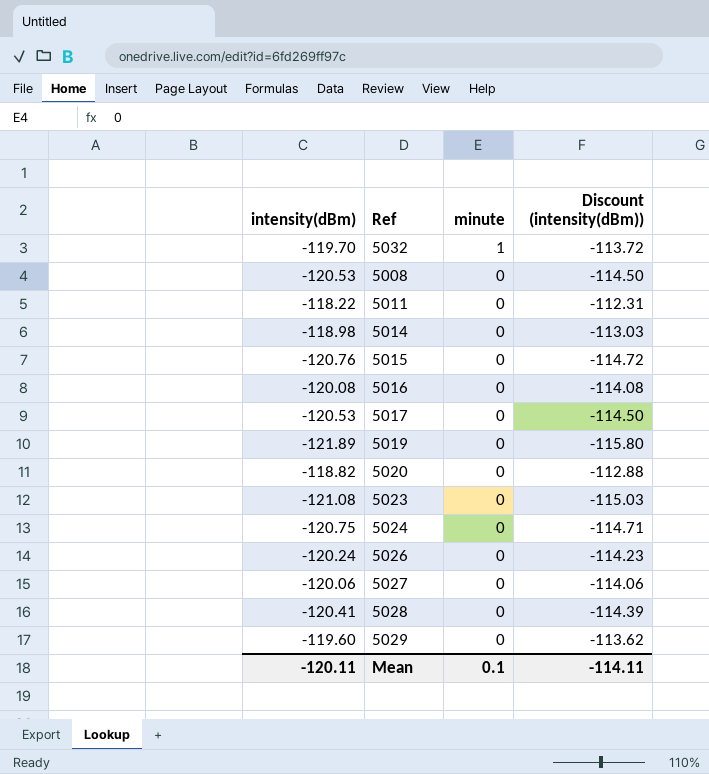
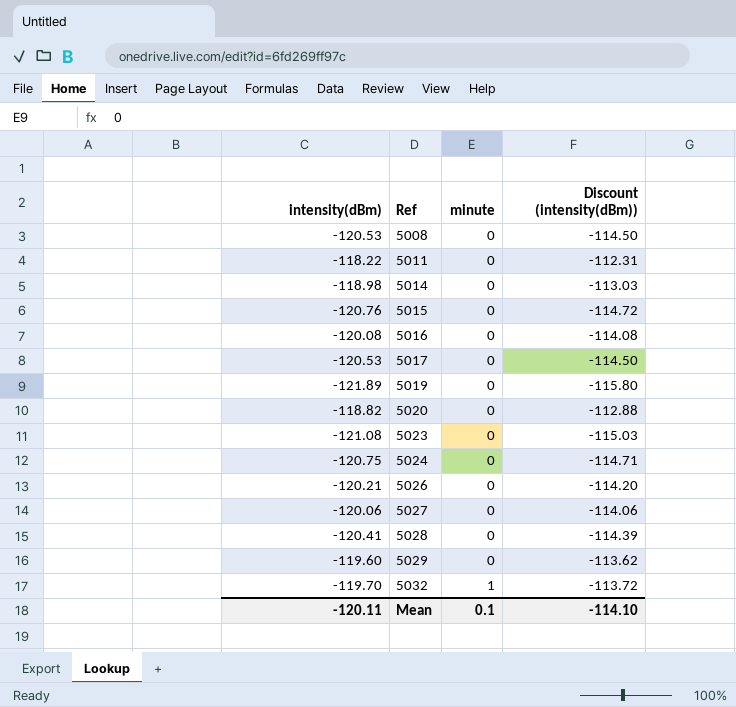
row order: minute descending -> Ref ascending
5026 | intensity(dBm): -120.24 -> -120.21
5026 | Discount (intensity(dBm)): -114.23 -> -114.20
Mean | Discount (intensity(dBm)): -114.11 -> -114.10

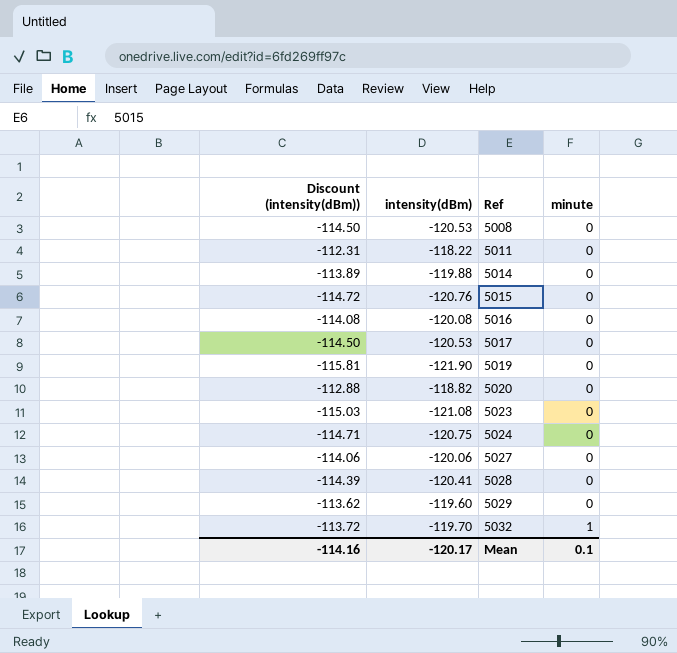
column Discount (intensity(dBm)) | position: 4 -> 1
row 5026: -120.21 | 0 | -114.20 -> none
5014 | Discount (intensity(dBm)): -113.03 -> -113.89
5014 | intensity(dBm): -118.98 -> -119.88
5019 | Discount (intensity(dBm)): -115.80 -> -115.81
5019 | intensity(dBm): -121.89 -> -121.90
Mean | Discount (intensity(dBm)): -114.10 -> -114.16
Mean | intensity(dBm): -120.11 -> -120.17

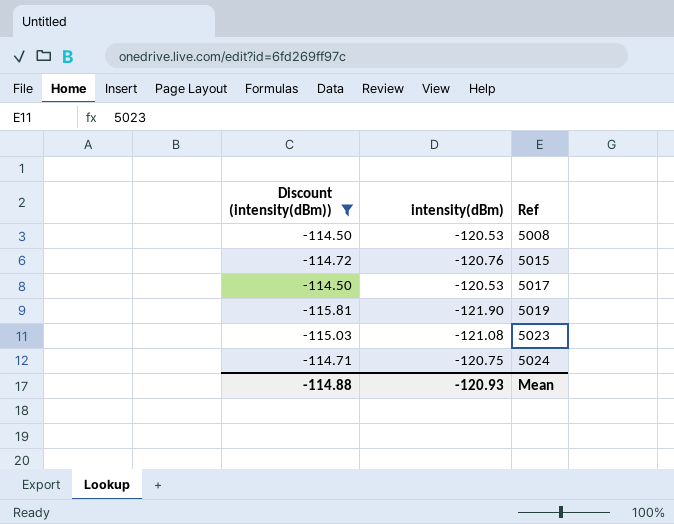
filter: none -> Discount (intensity(dBm)) <= -114.50
column minute | position: 4 -> none
Mean | Discount (intensity(dBm)): -114.16 -> -114.88
Mean | intensity(dBm): -120.17 -> -120.93

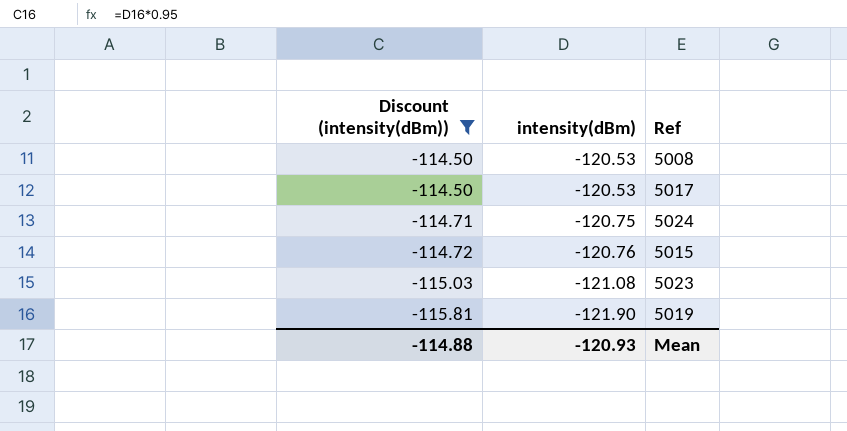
row order: Ref ascending -> Discount (intensity(dBm)) descending

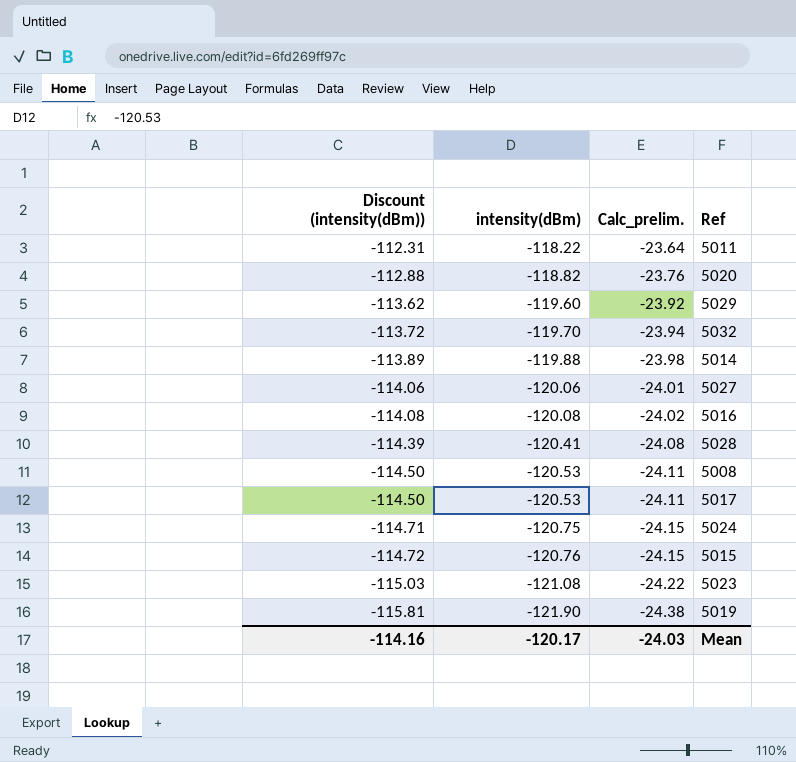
filter: Discount (intensity(dBm)) <= -114.50 -> none
column Calc_prelim. | formula: none -> [intensity(dBm)] * 0.2
Mean | Discount (intensity(dBm)): -114.88 -> -114.16
Mean | intensity(dBm): -120.93 -> -120.17

